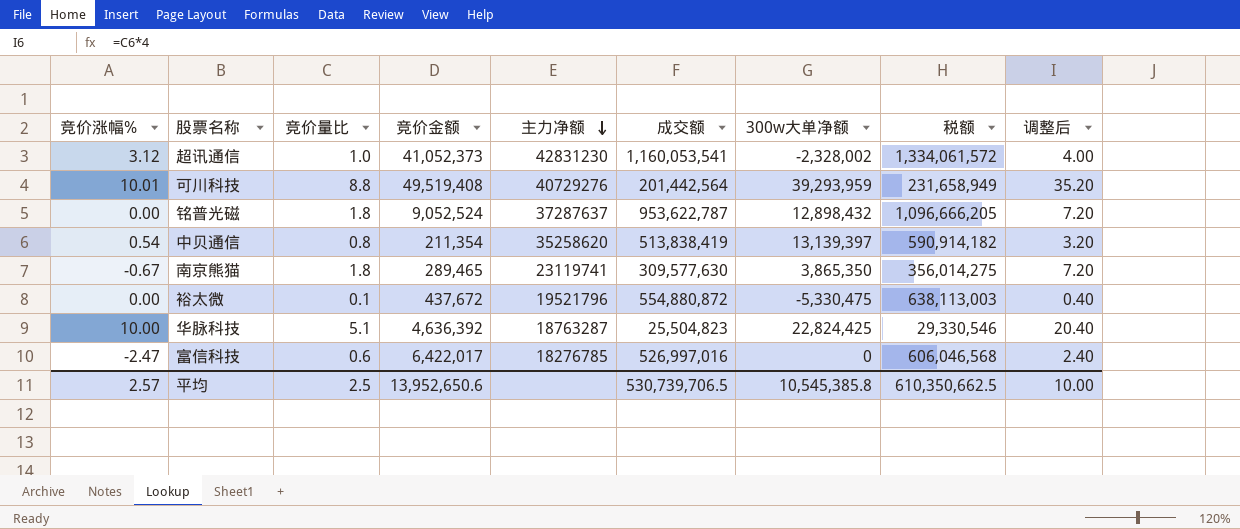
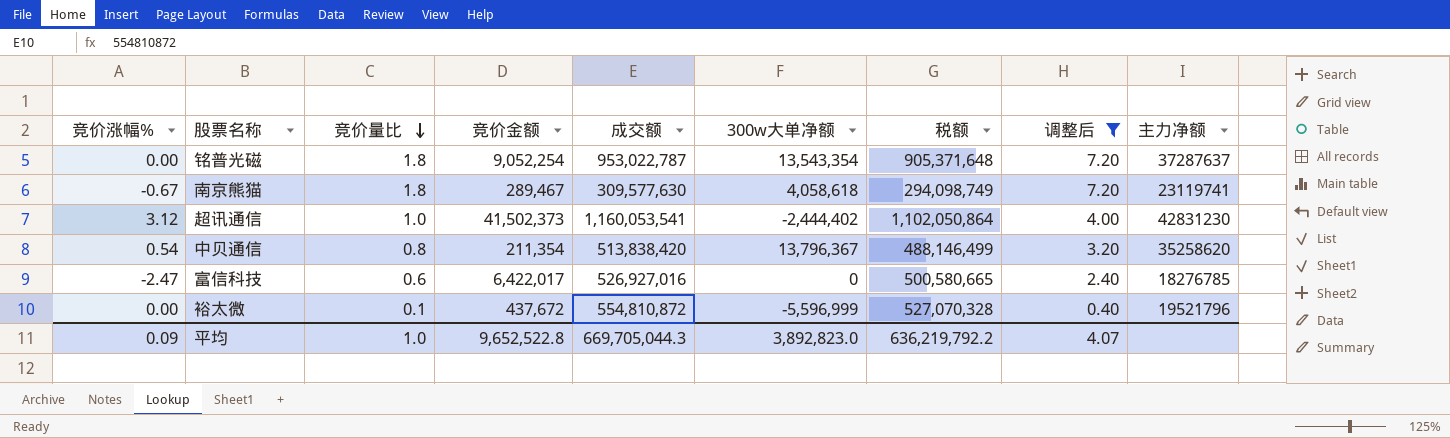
filter: none -> 调整后 <= 7.20
row order: 主力净额 descending -> 竞价量比 descending
column 税额 | formula: [成交额] * 1.15 -> [成交额] * 0.95
column 主力净额 | position: 5 -> 9
铭普光磁 | 竞价金额: 9,052,524 -> 9,052,254
铭普光磁 | 成交额: 953,622,787 -> 953,022,787
铭普光磁 | 300w大单净额: 12,898,432 -> 13,543,354
南京熊猫 | 竞价金额: 289,465 -> 289,467
南京熊猫 | 300w大单净额: 3,865,350 -> 4,058,618
超讯通信 | 竞价金额: 41,052,373 -> 41,502,373
超讯通信 | 300w大单净额: -2,328,002 -> -2,444,402
中贝通信 | 成交额: 513,838,419 -> 513,838,420
中贝通信 | 300w大单净额: 13,139,397 -> 13,796,367
富信科技 | 成交额: 526,997,016 -> 526,927,016
裕太微 | 成交额: 554,880,872 -> 554,810,872
裕太微 | 300w大单净额: -5,330,475 -> -5,596,999
平均 | 竞价涨幅%: 2.57 -> 0.09
平均 | 竞价量比: 2.5 -> 1.0
平均 | 竞价金额: 13,952,650.6 -> 9,652,522.8
平均 | 成交额: 530,739,706.5 -> 669,705,044.3
平均 | 300w大单净额: 10,545,385.8 -> 3,892,823.0
平均 | 税额: 610,350,662.5 -> 636,219,792.2
平均 | 调整后: 10.00 -> 4.07

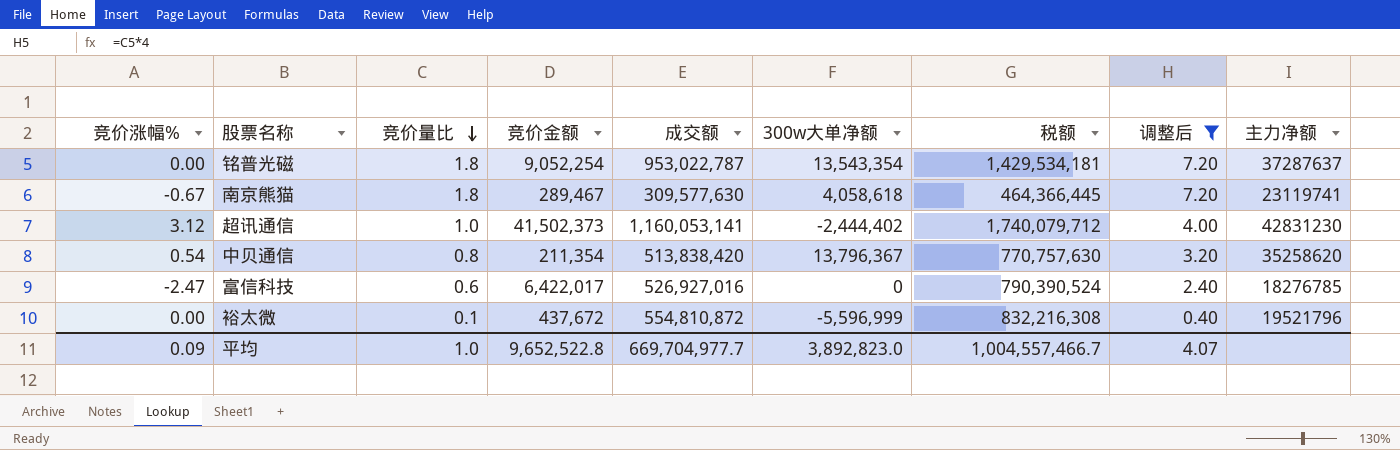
column 税额 | formula: [成交额] * 0.95 -> [成交额] * 1.5
超讯通信 | 成交额: 1,160,053,541 -> 1,160,053,141
平均 | 成交额: 669,705,044.3 -> 669,704,977.7
平均 | 税额: 636,219,792.2 -> 1,004,557,466.7

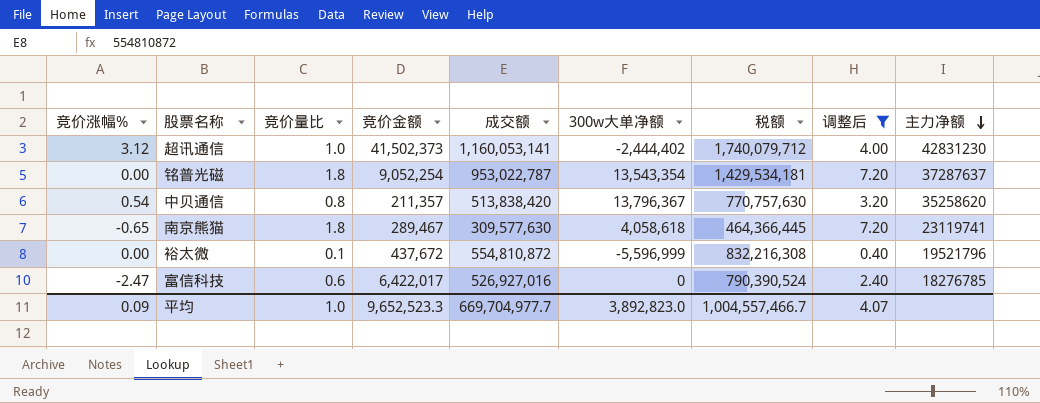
row order: 竞价量比 descending -> 主力净额 descending
中贝通信 | 竞价金额: 211,354 -> 211,357
南京熊猫 | 竞价涨幅%: -0.67 -> -0.65
平均 | 竞价金额: 9,652,522.8 -> 9,652,523.3

